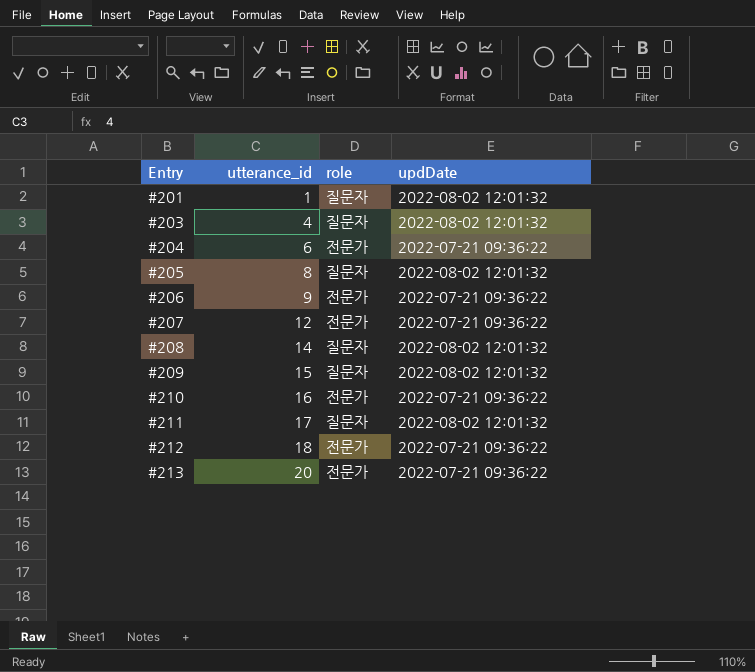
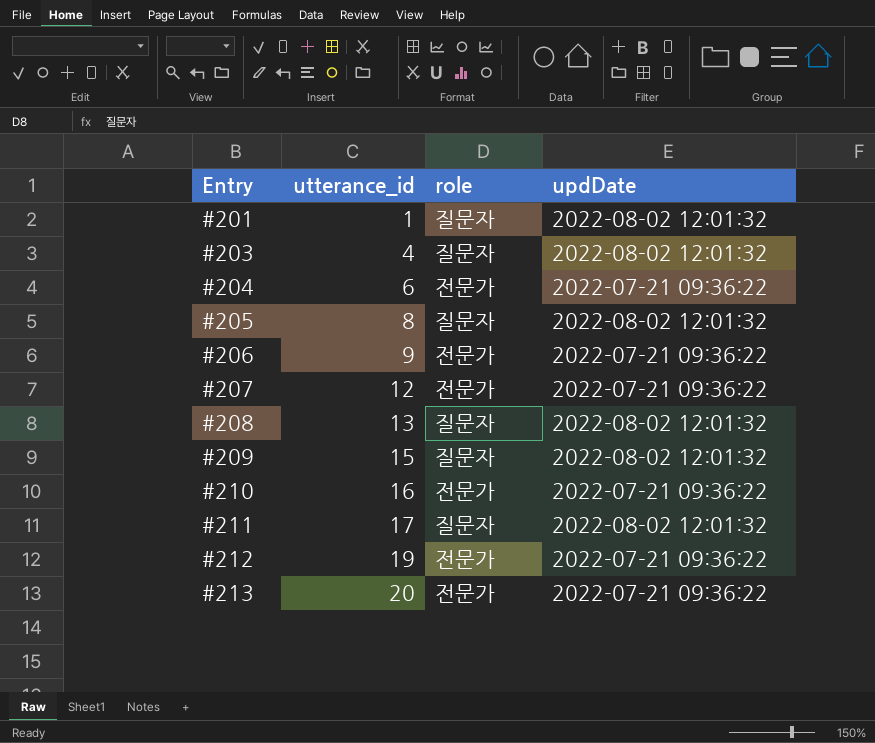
#208 | utterance_id: 14 -> 13
#212 | utterance_id: 18 -> 19

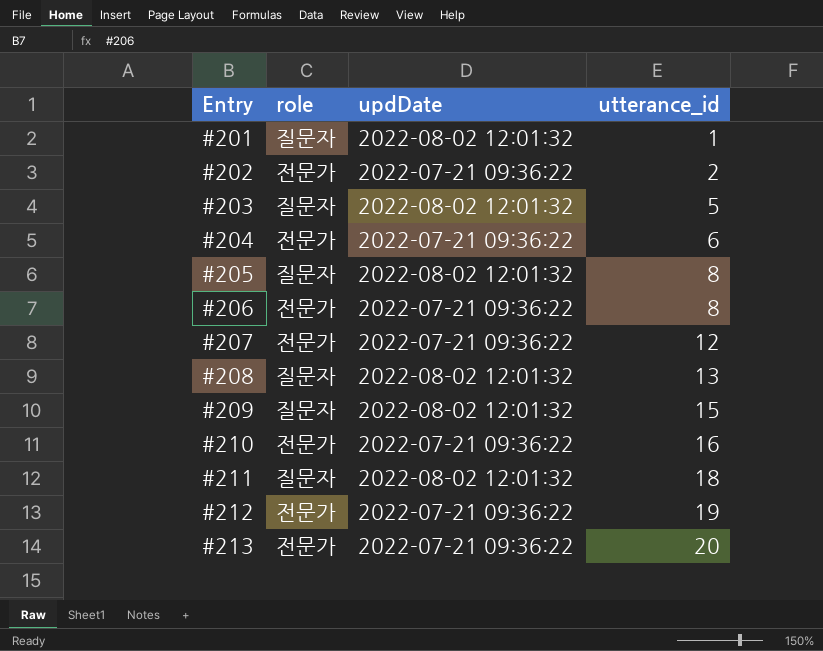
column utterance_id | position: 2 -> 4
row #202: none -> 전문가 | 2022-07-21 09:36:22 | 2
#203 | utterance_id: 4 -> 5
#206 | utterance_id: 9 -> 8
#211 | utterance_id: 17 -> 18

